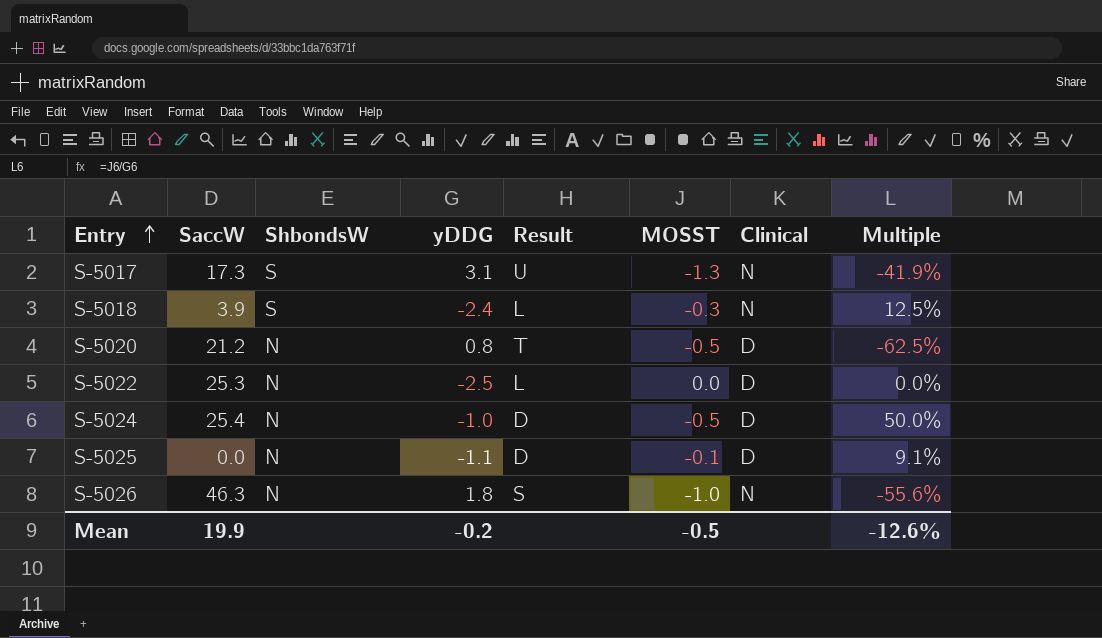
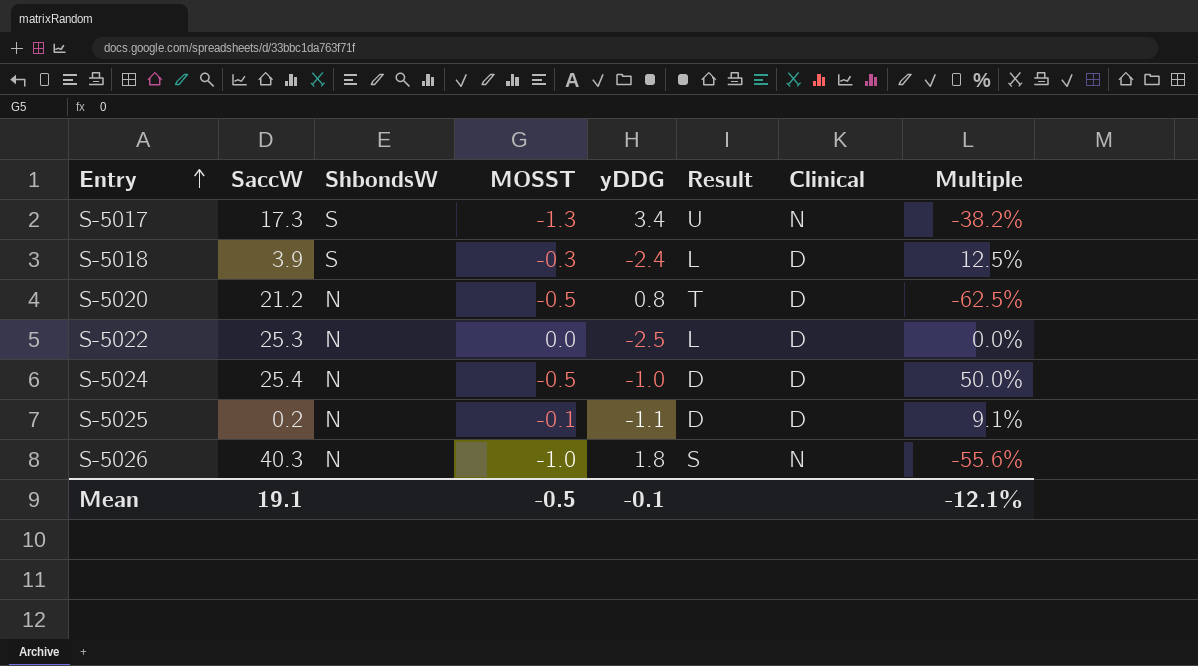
column MOSST | position: 6 -> 4
S-5017 | yDDG: 3.1 -> 3.4
S-5017 | Multiple: -41.9% -> -38.2%
S-5018 | Clinical: N -> D
S-5025 | SaccW: 0.0 -> 0.2
S-5026 | SaccW: 46.3 -> 40.3
Mean | SaccW: 19.9 -> 19.1
Mean | yDDG: -0.2 -> -0.1
Mean | Multiple: -12.6% -> -12.1%

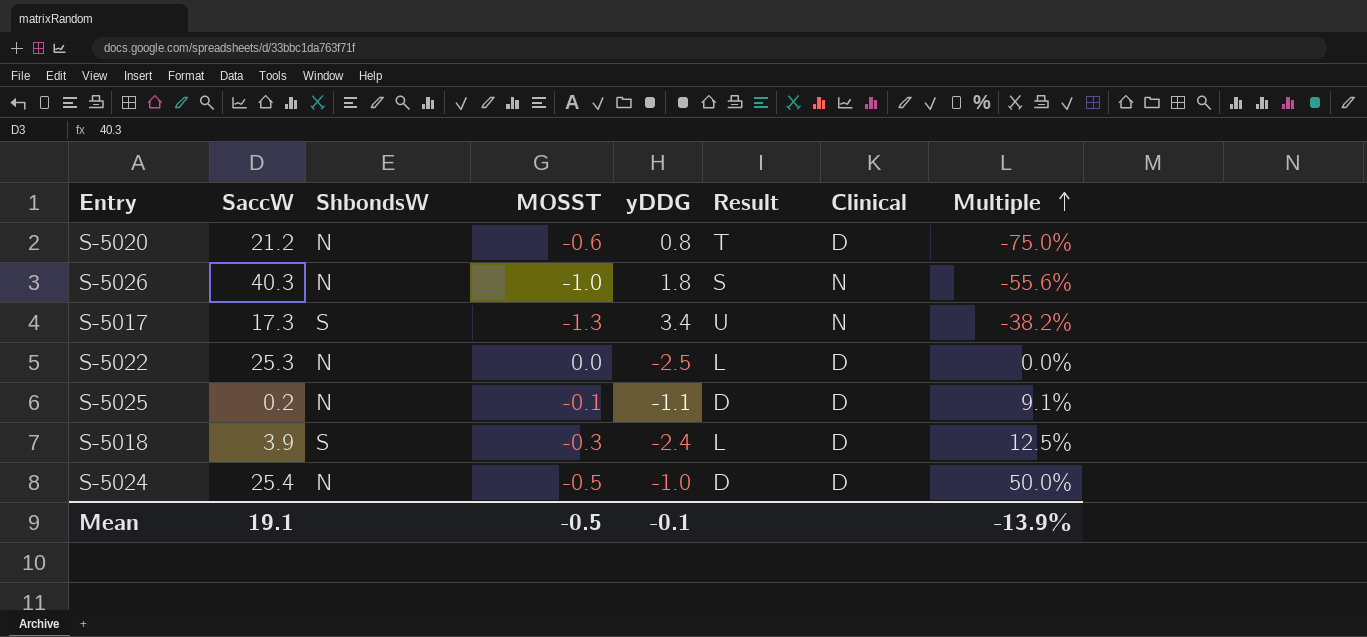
row order: Entry ascending -> Multiple ascending
S-5020 | MOSST: -0.5 -> -0.6
S-5020 | Multiple: -62.5% -> -75.0%
Mean | Multiple: -12.1% -> -13.9%

